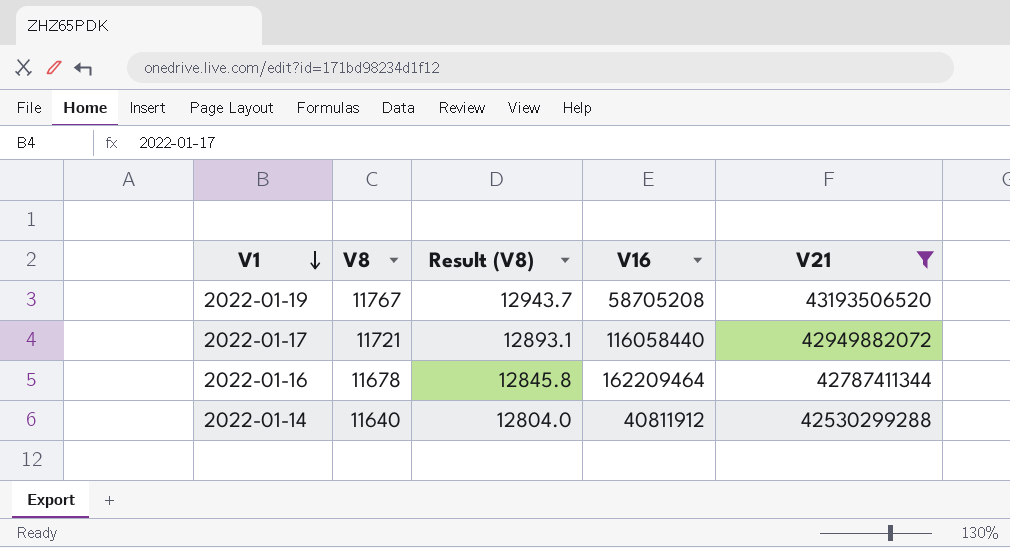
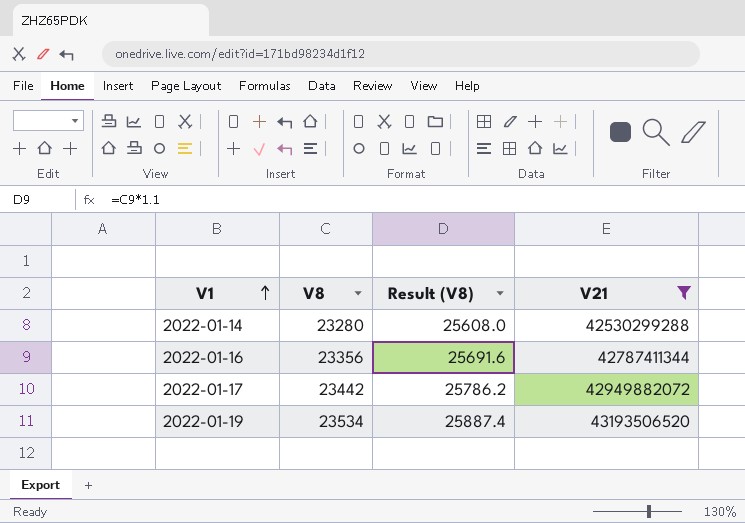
row order: V1 descending -> V1 ascending
column V16 | position: 4 -> none
2022-01-14 | V8: 11640 -> 23280
2022-01-14 | Result (V8): 12804.0 -> 25608.0
2022-01-16 | V8: 11678 -> 23356
2022-01-16 | Result (V8): 12845.8 -> 25691.6
2022-01-17 | V8: 11721 -> 23442
2022-01-17 | Result (V8): 12893.1 -> 25786.2
2022-01-19 | V8: 11767 -> 23534
2022-01-19 | Result (V8): 12943.7 -> 25887.4

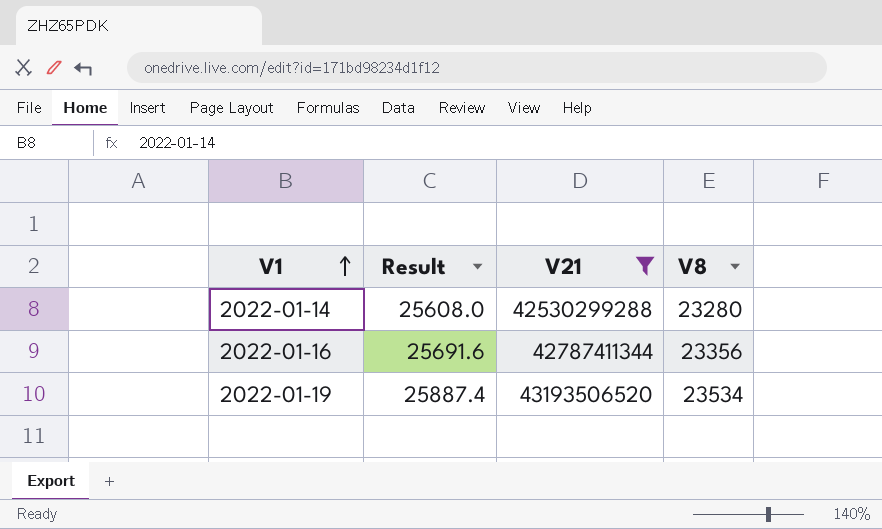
column name: Result (V8) -> Result
column V8 | position: 2 -> 4
row 2022-01-17: 23442 | 25786.2 | 42949882072 -> none

